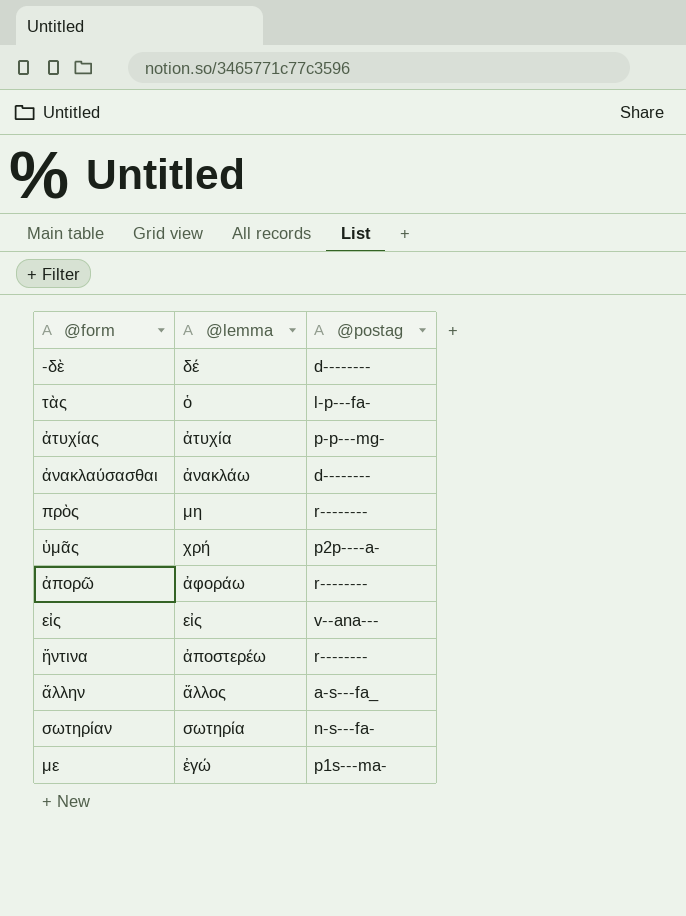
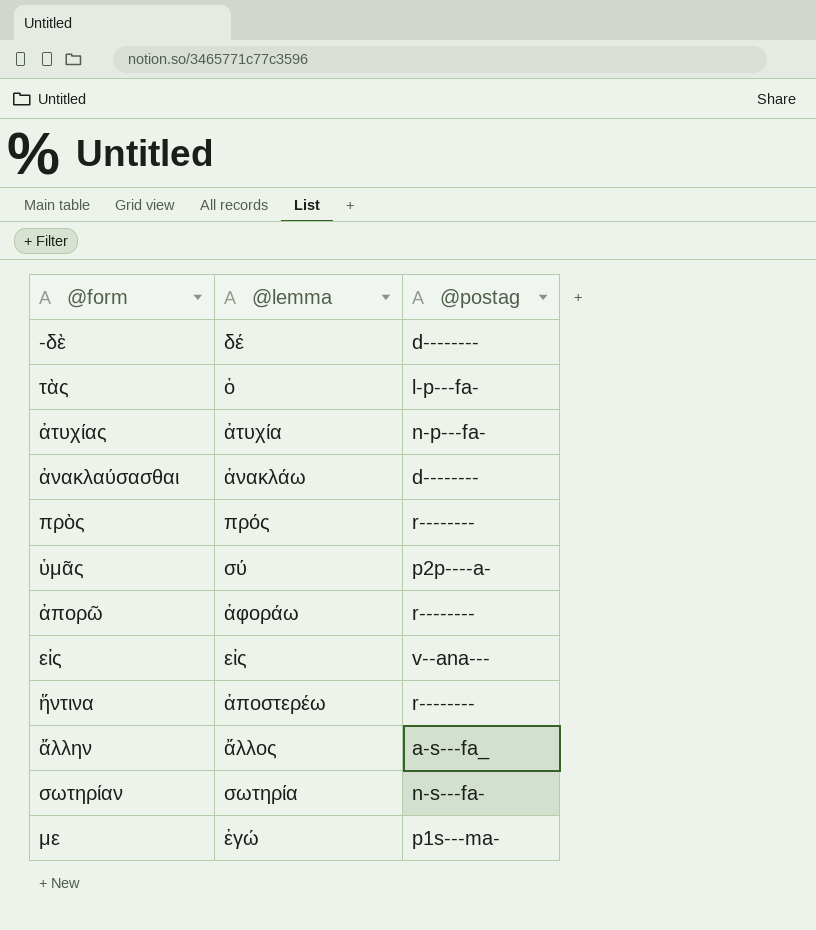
ἀτυχίας | @postag: p-p---mg- -> n-p---fa-
πρὸς | @lemma: μη -> πρός
ὑμᾶς | @lemma: χρή -> σύ

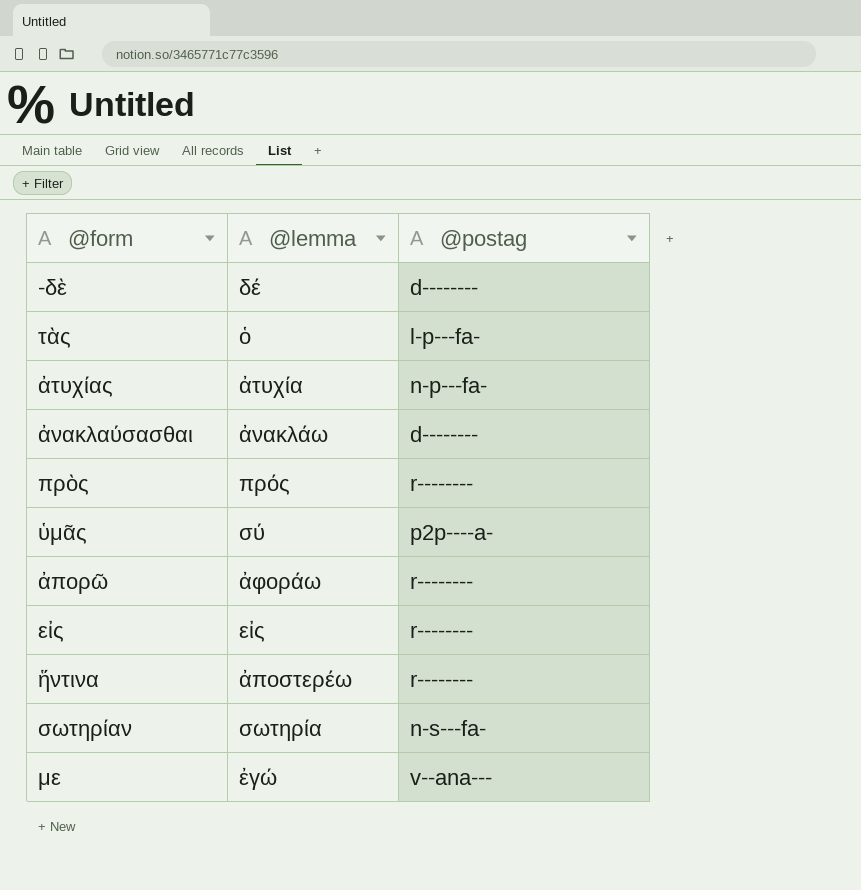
row ἄλλην: ἄλλος | a-s---fa_ -> none
εἰς | @postag: v--ana--- -> r--------
με | @postag: p1s---ma- -> v--ana---

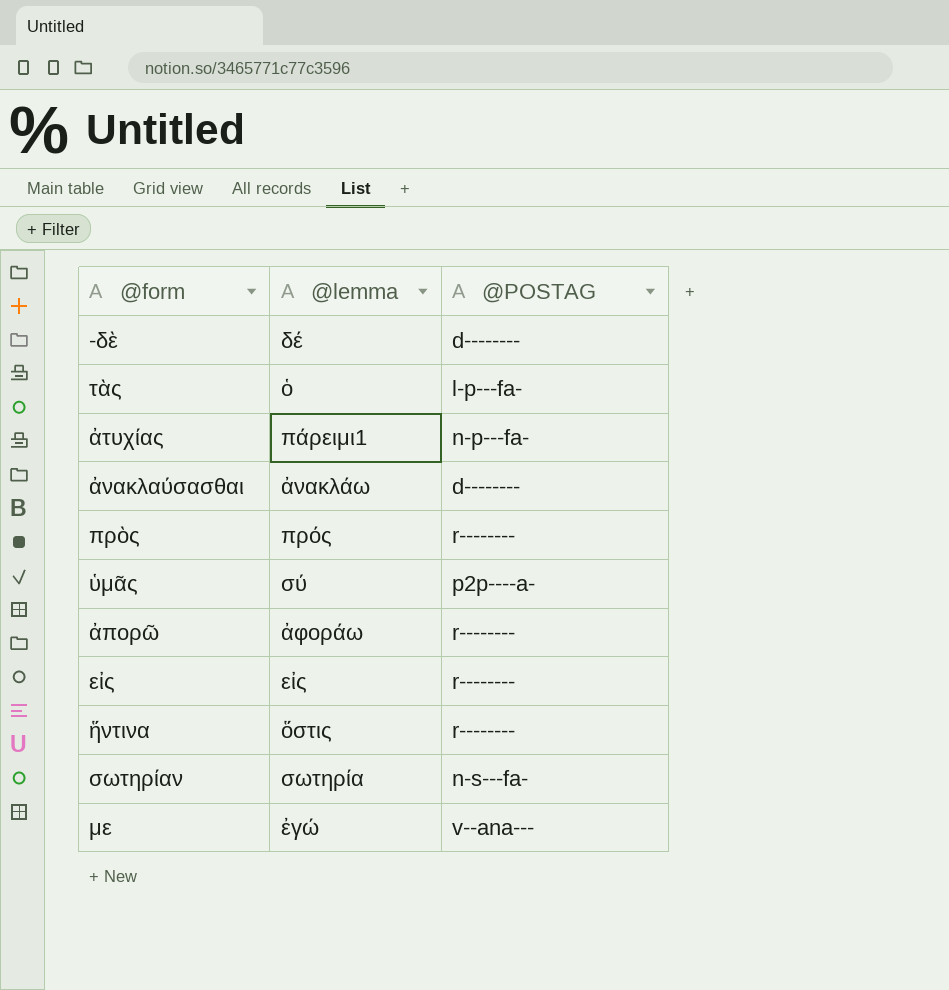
column name: @postag -> @POSTAG
ἀτυχίας | @lemma: ἀτυχία -> πάρειμι1
ἥντινα | @lemma: ἀποστερέω -> ὅστις

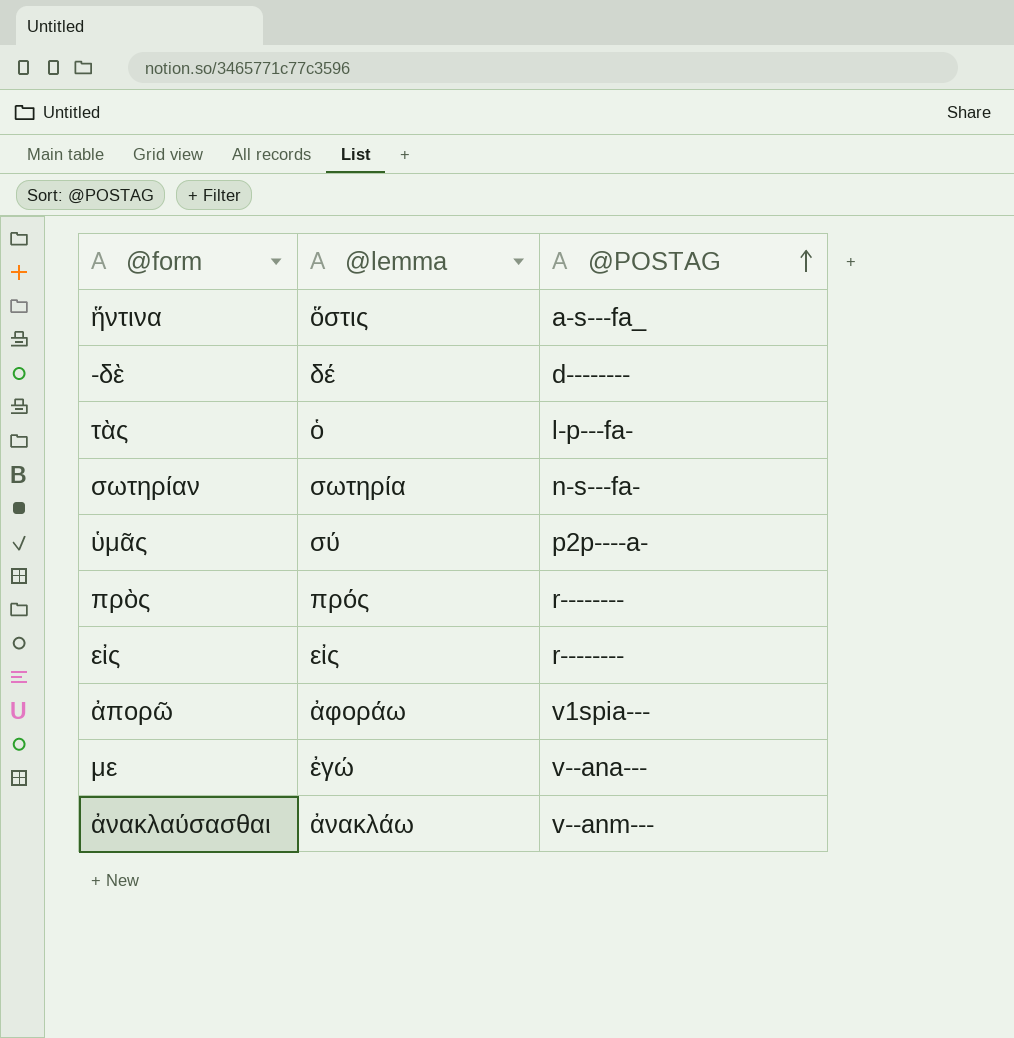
row order: none -> @POSTAG ascending
row ἀτυχίας: πάρειμι1 | n-p---fa- -> none
ἥντινα | @POSTAG: r-------- -> a-s---fa_
ἀπορῶ | @POSTAG: r-------- -> v1spia---
ἀνακλαύσασθαι | @POSTAG: d-------- -> v--anm---

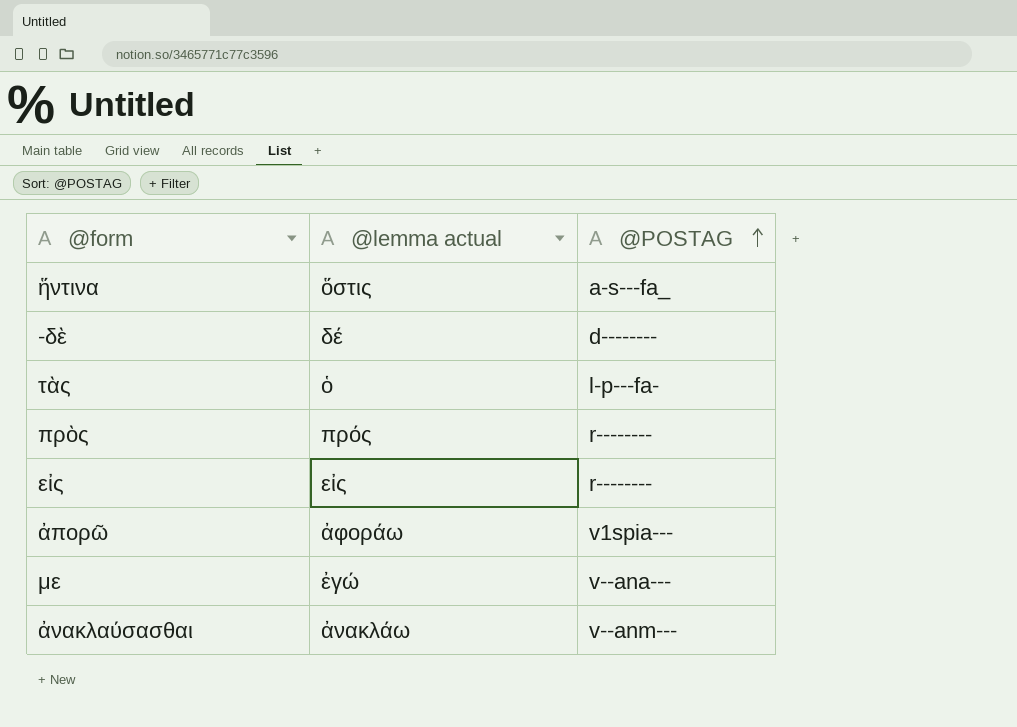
column name: @lemma -> @lemma actual
row σωτηρίαν: σωτηρία | n-s---fa- -> none
row ὑμᾶς: σύ | p2p----a- -> none

